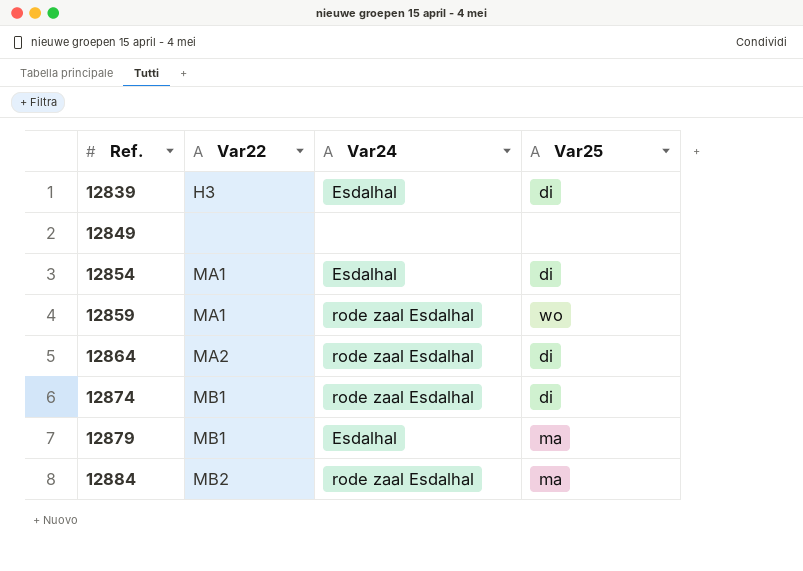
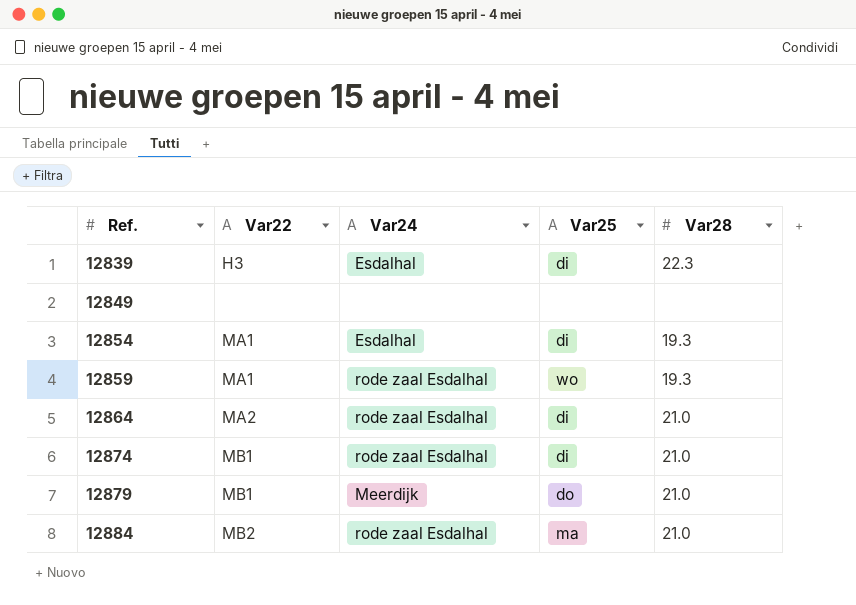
column Var28 | position: none -> 5
12879 | Var24: Esdalhal -> Meerdijk
12879 | Var25: ma -> do

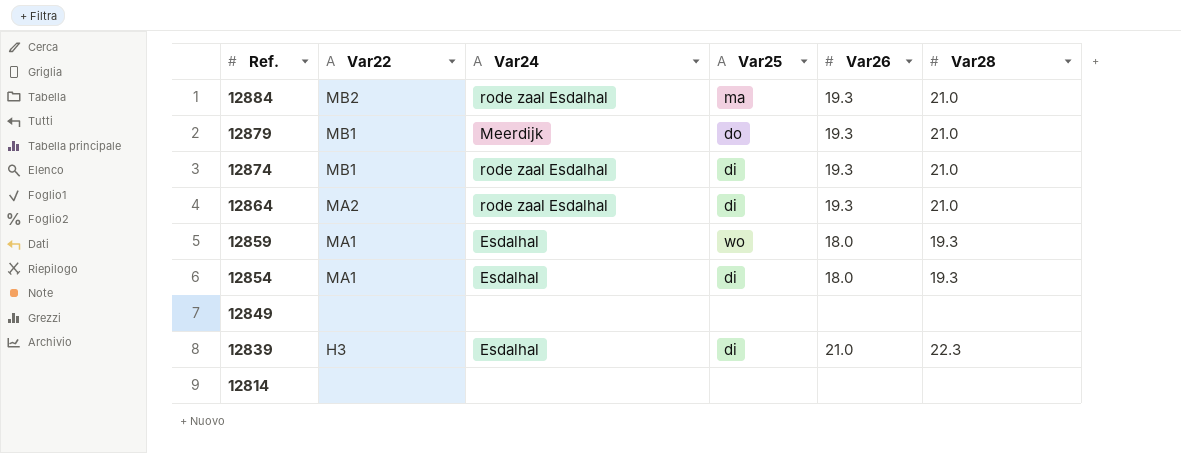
row order: Ref. ascending -> Ref. descending
column Var26 | position: none -> 5
12859 | Var24: rode zaal Esdalhal -> Esdalhal
row 12814: none -> none | none | none | none | none

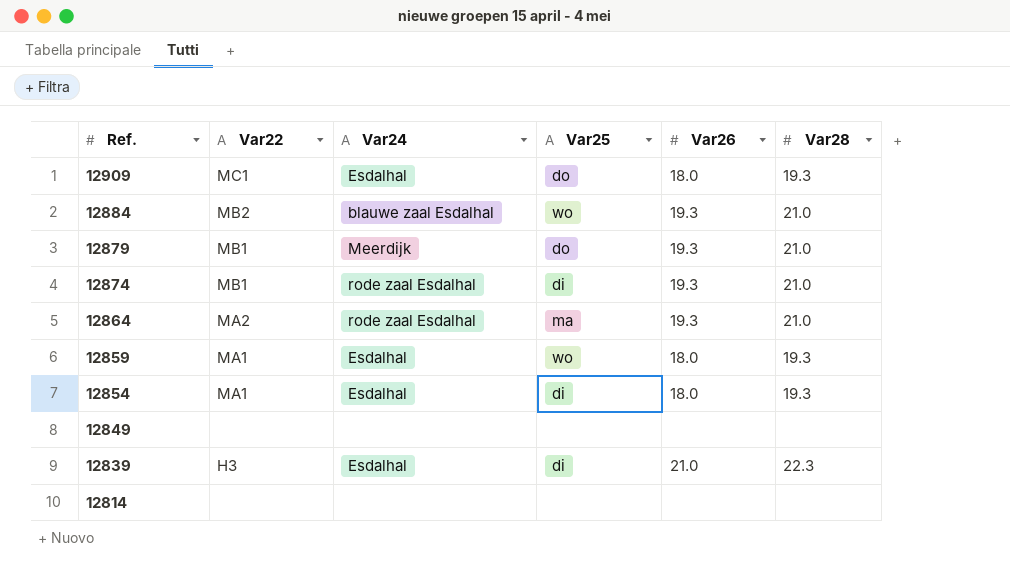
row 12909: none -> MC1 | Esdalhal | do | 18.0 | 19.3
12884 | Var24: rode zaal Esdalhal -> blauwe zaal Esdalhal
12884 | Var25: ma -> wo
12864 | Var25: di -> ma

